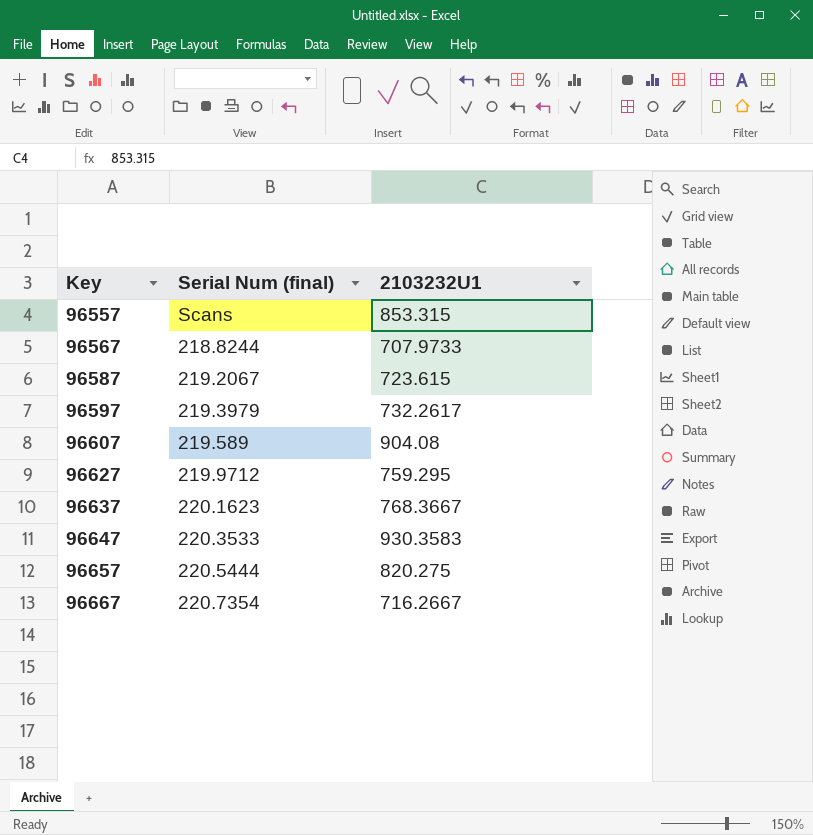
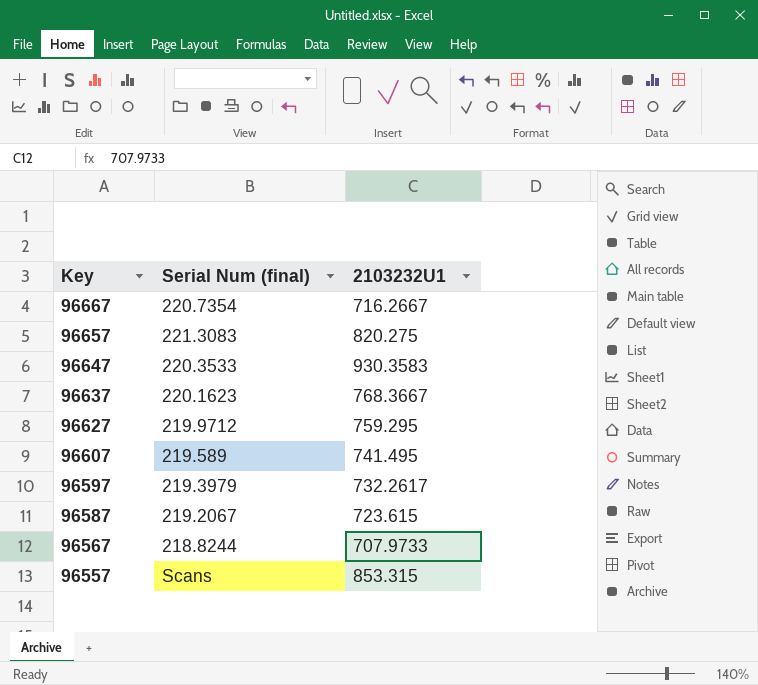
row order: Key ascending -> Key descending
96657 | Serial Num (final): 220.5444 -> 221.3083
96607 | 2103232U1: 904.08 -> 741.495

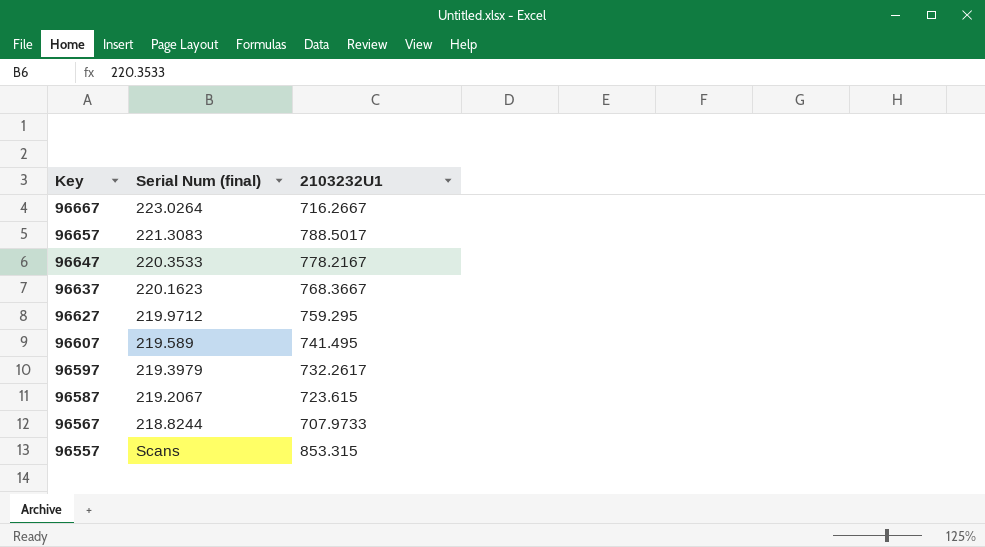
96667 | Serial Num (final): 220.7354 -> 223.0264
96657 | 2103232U1: 820.275 -> 788.5017
96647 | 2103232U1: 930.3583 -> 778.2167

